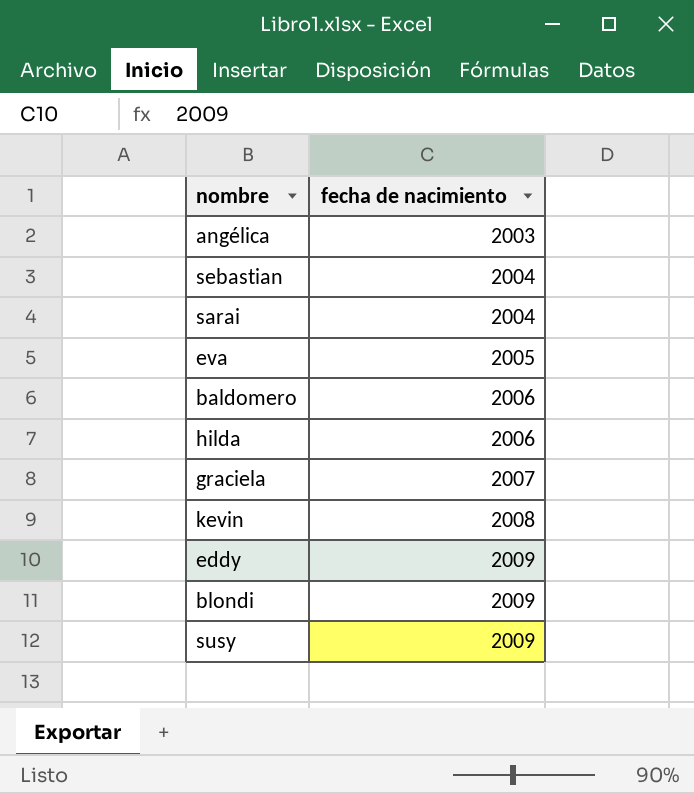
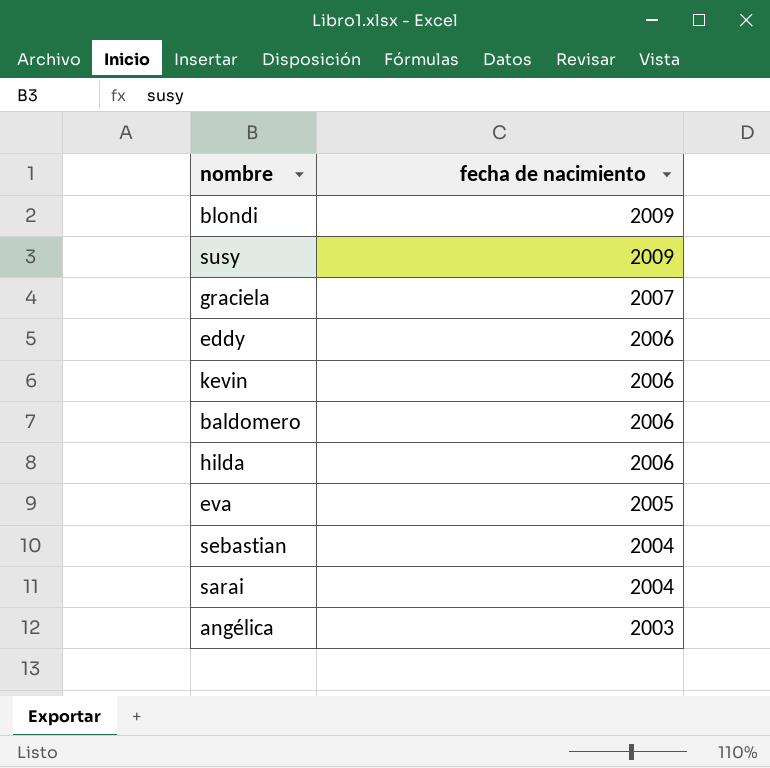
row order: fecha de nacimiento ascending -> fecha de nacimiento descending
eddy | fecha de nacimiento: 2009 -> 2006
kevin | fecha de nacimiento: 2008 -> 2006

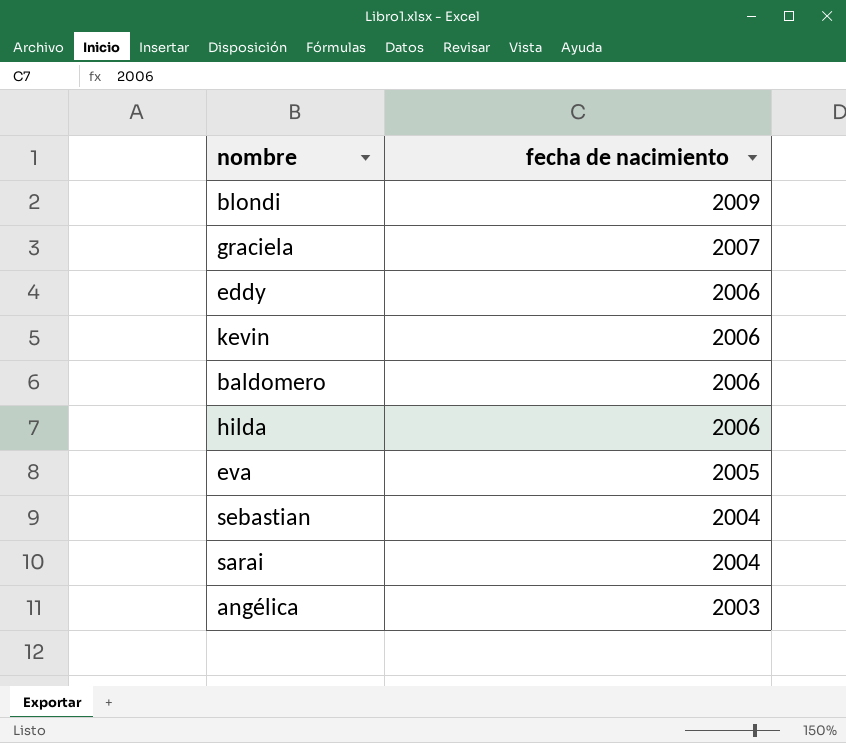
row susy: 2009 -> none

